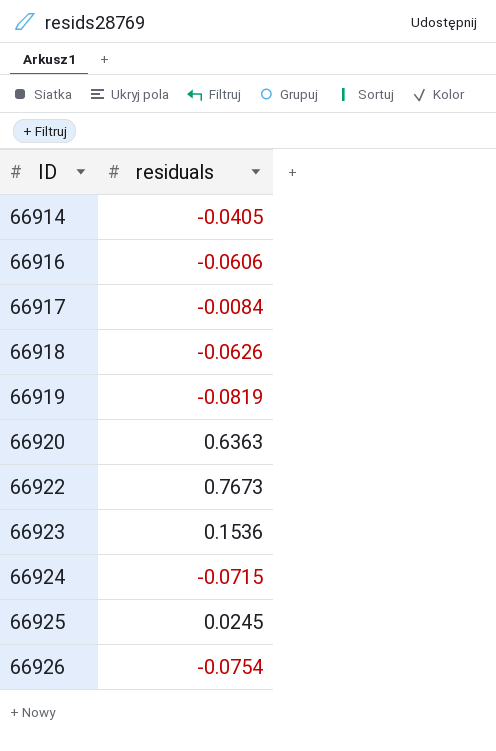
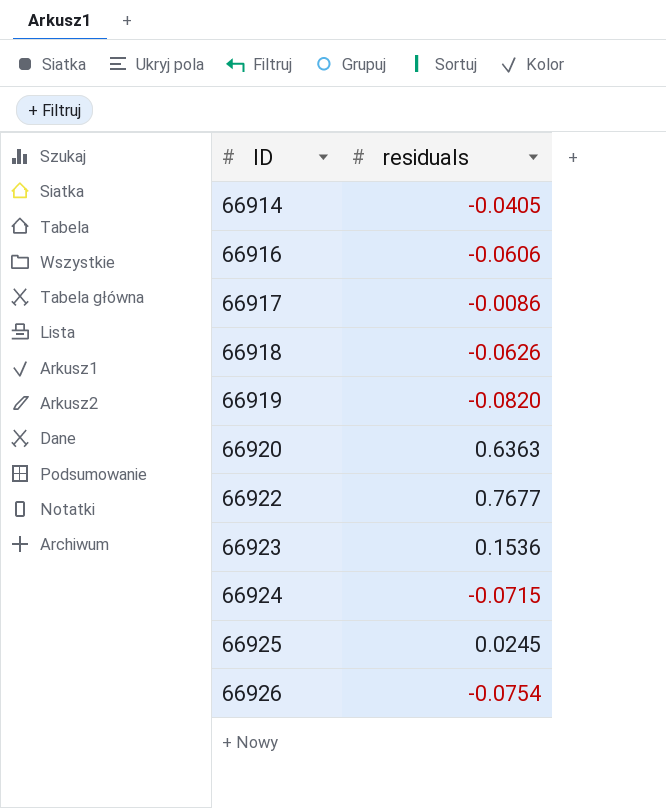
66917 | residuals: -0.0084 -> -0.0086
66919 | residuals: -0.0819 -> -0.0820
66922 | residuals: 0.7673 -> 0.7677

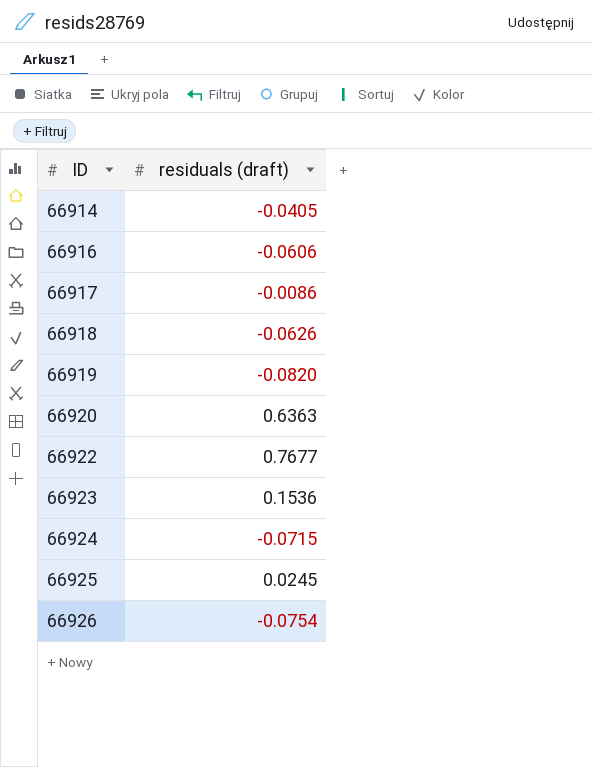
column name: residuals -> residuals (draft)

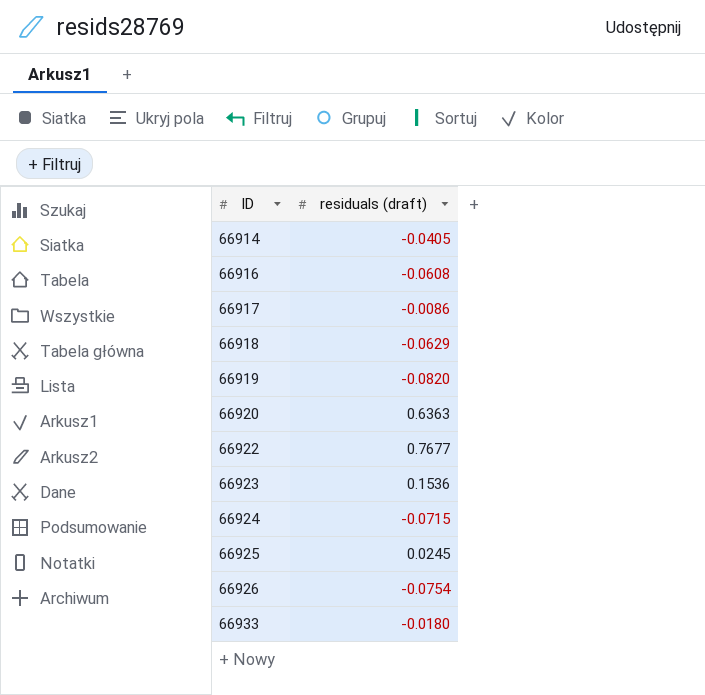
66916 | residuals (draft): -0.0606 -> -0.0608
66918 | residuals (draft): -0.0626 -> -0.0629
row 66933: none -> -0.0180

